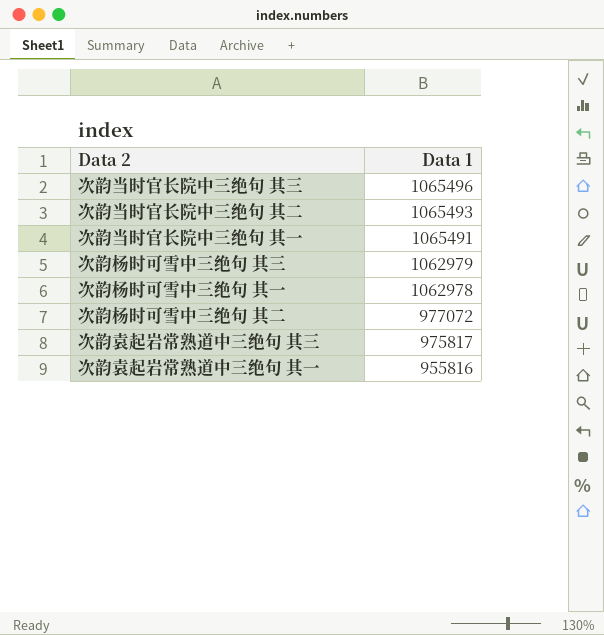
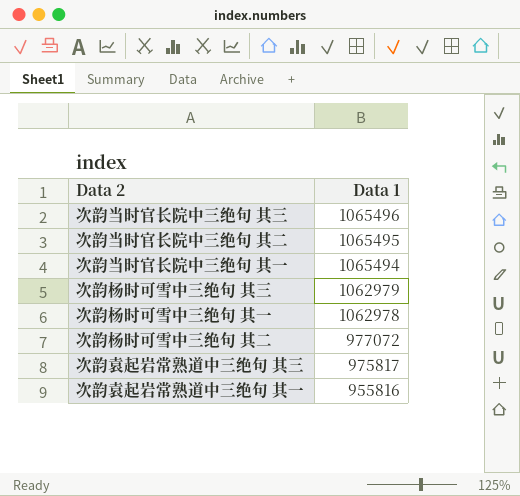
次韵当时官长院中三绝句 其二 | Data 1: 1065493 -> 1065495
次韵当时官长院中三绝句 其一 | Data 1: 1065491 -> 1065494

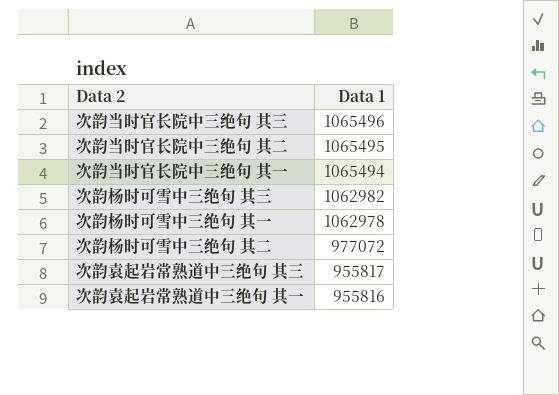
次韵杨时可雪中三绝句 其三 | Data 1: 1062979 -> 1062982
次韵袁起岩常熟道中三绝句 其三 | Data 1: 975817 -> 955817

